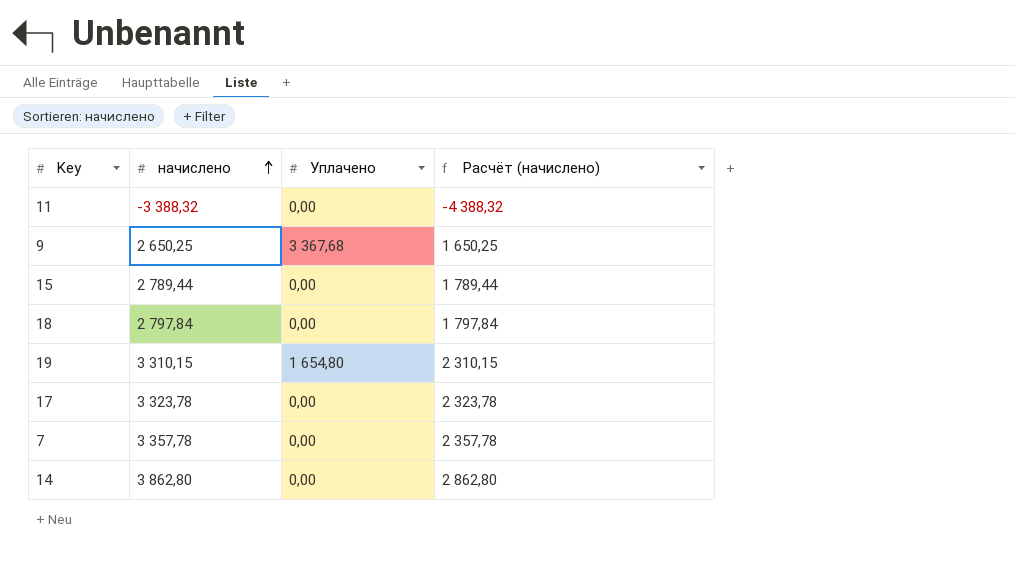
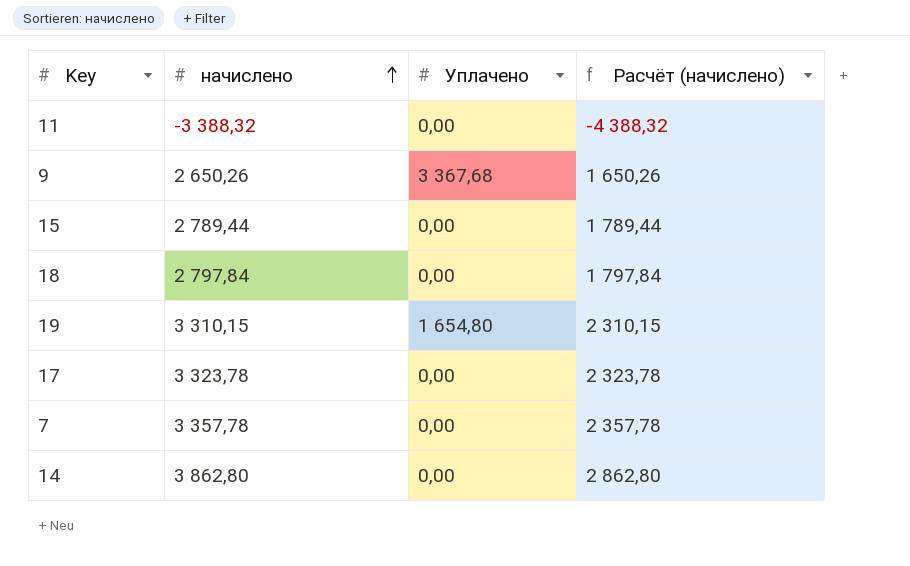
9 | начислено: 2 650,25 -> 2 650,26
9 | Расчёт (начислено): 1 650,25 -> 1 650,26

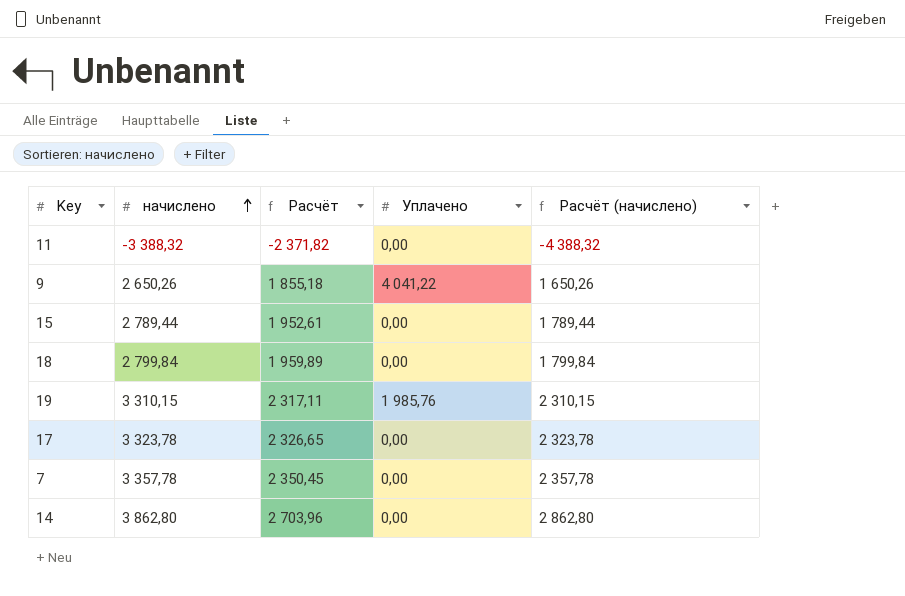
column Расчёт | formula: none -> [начислено] * 0,7
9 | Уплачено: 3 367,68 -> 4 041,22
18 | начислено: 2 797,84 -> 2 799,84
18 | Расчёт (начислено): 1 797,84 -> 1 799,84
19 | Уплачено: 1 654,80 -> 1 985,76

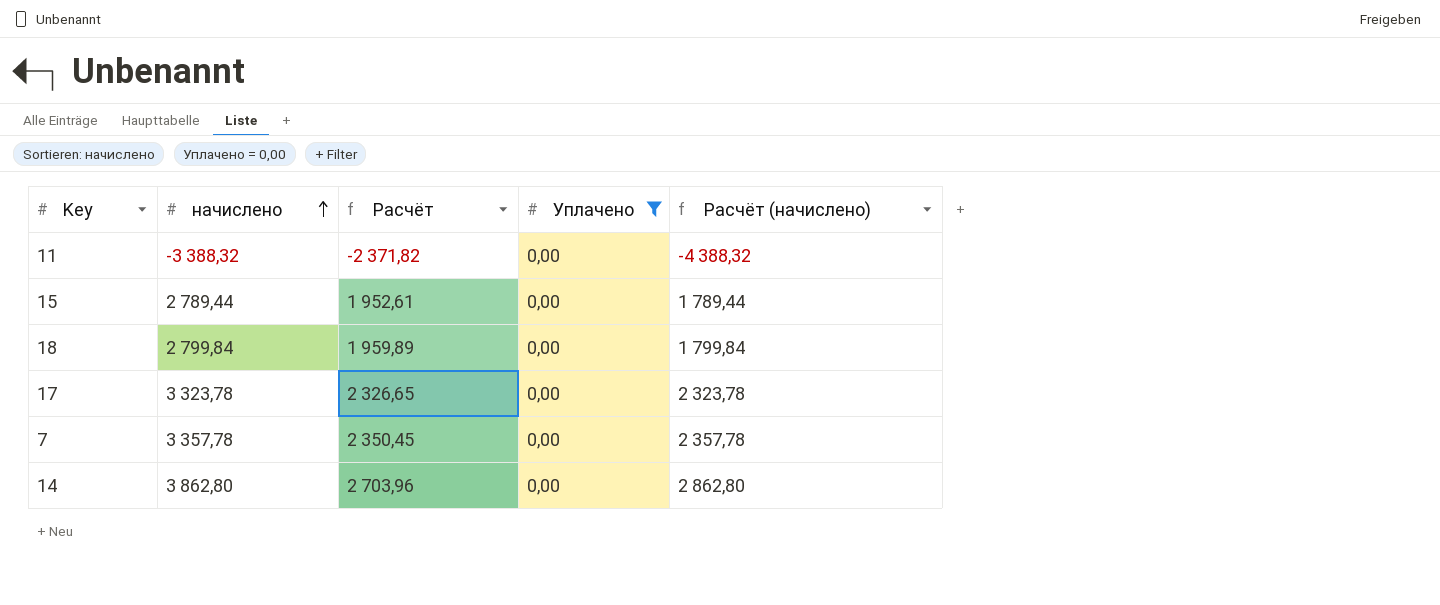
filter: none -> Уплачено = 0,00

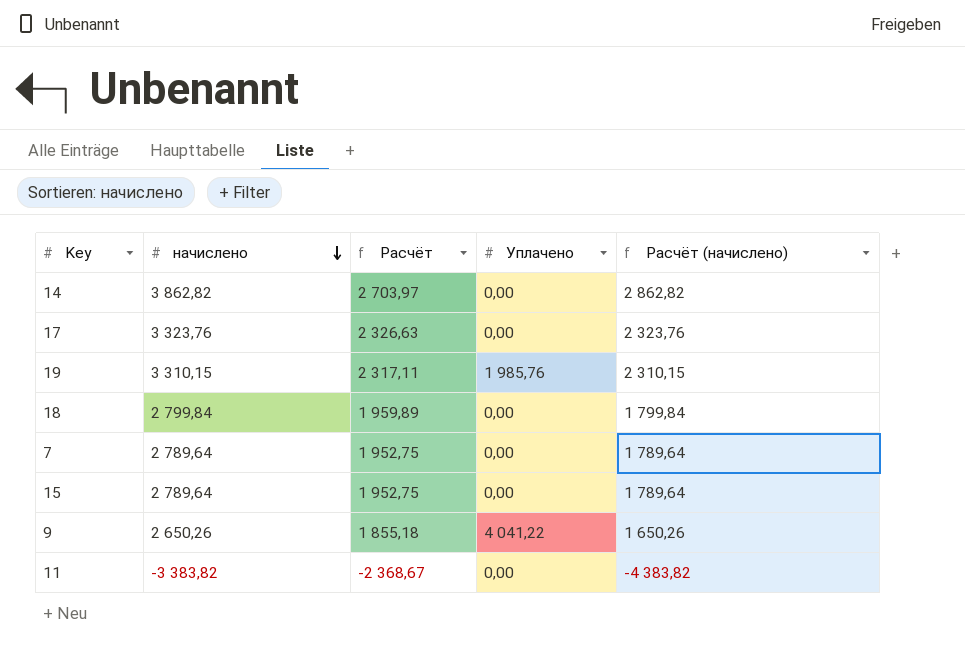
filter: Уплачено = 0,00 -> none
row order: начислено ascending -> начислено descending
14 | начислено: 3 862,80 -> 3 862,82
14 | Расчёт: 2 703,96 -> 2 703,97
14 | Расчёт (начислено): 2 862,80 -> 2 862,82
17 | начислено: 3 323,78 -> 3 323,76
17 | Расчёт: 2 326,65 -> 2 326,63
17 | Расчёт (начислено): 2 323,78 -> 2 323,76
7 | начислено: 3 357,78 -> 2 789,64
7 | Расчёт: 2 350,45 -> 1 952,75
7 | Расчёт (начислено): 2 357,78 -> 1 789,64
15 | начислено: 2 789,44 -> 2 789,64
15 | Расчёт: 1 952,61 -> 1 952,75
15 | Расчёт (начислено): 1 789,44 -> 1 789,64
11 | начислено: -3 388,32 -> -3 383,82
11 | Расчёт: -2 371,82 -> -2 368,67
11 | Расчёт (начислено): -4 388,32 -> -4 383,82

